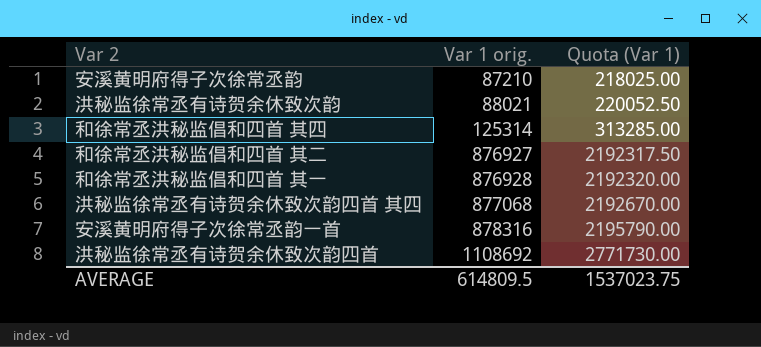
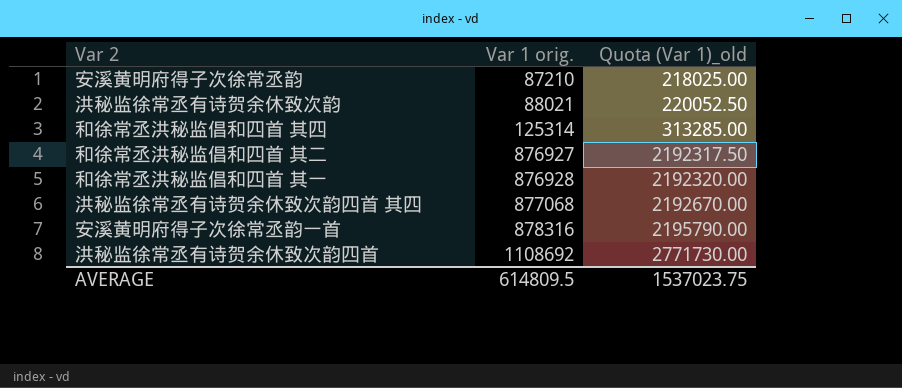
column name: Quota (Var 1) -> Quota (Var 1)_old

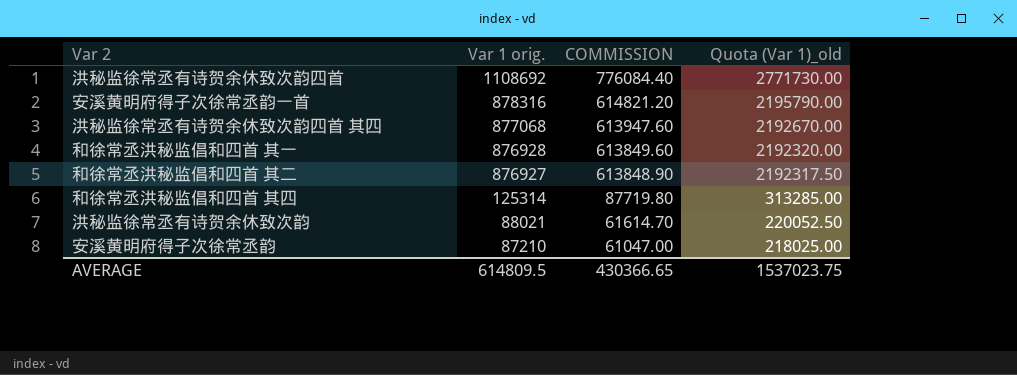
row order: Var 1 orig. ascending -> Var 1 orig. descending
column COMMISSION | formula: none -> [Var 1 orig.] * 0.7

